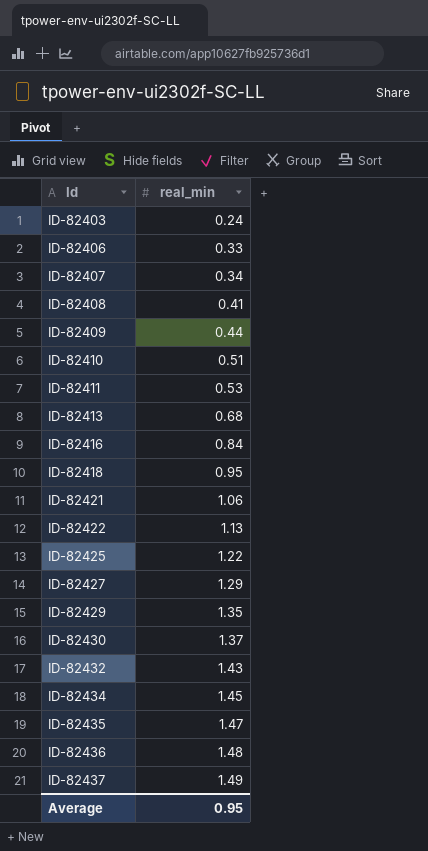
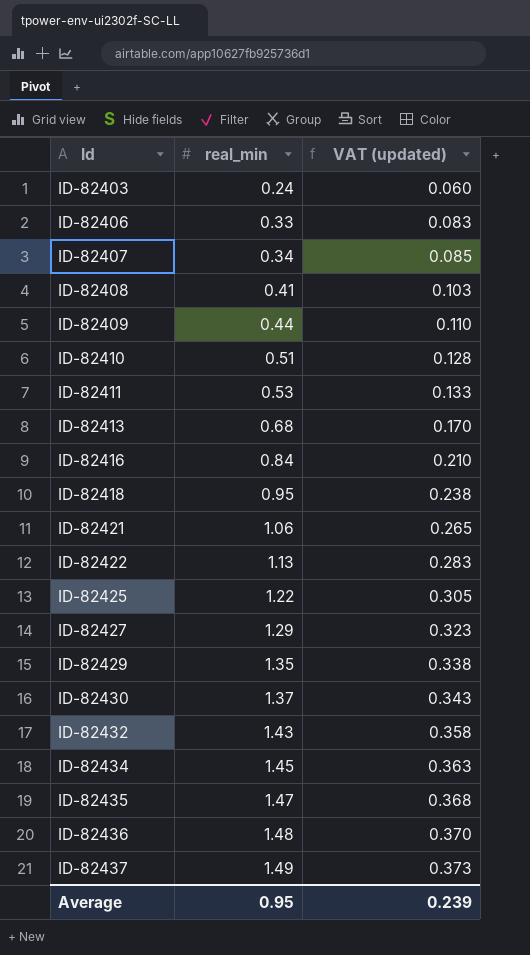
column VAT (updated) | formula: none -> [real_min] * 0.25

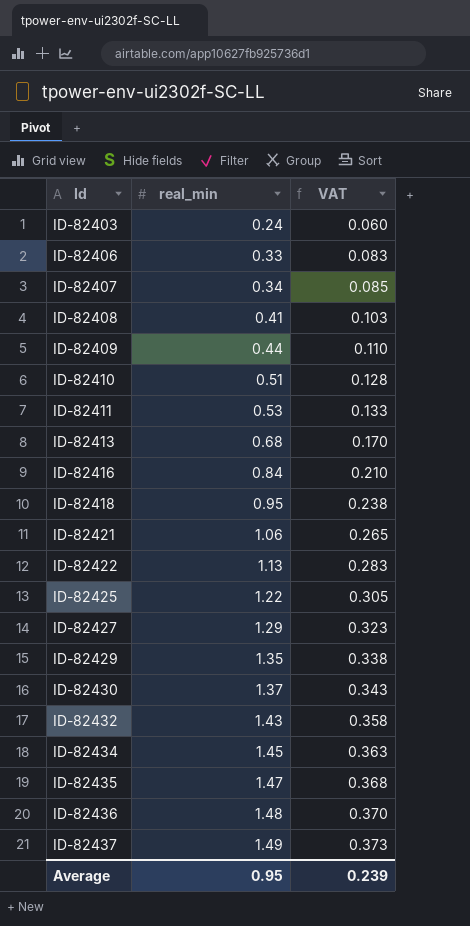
column name: VAT (updated) -> VAT

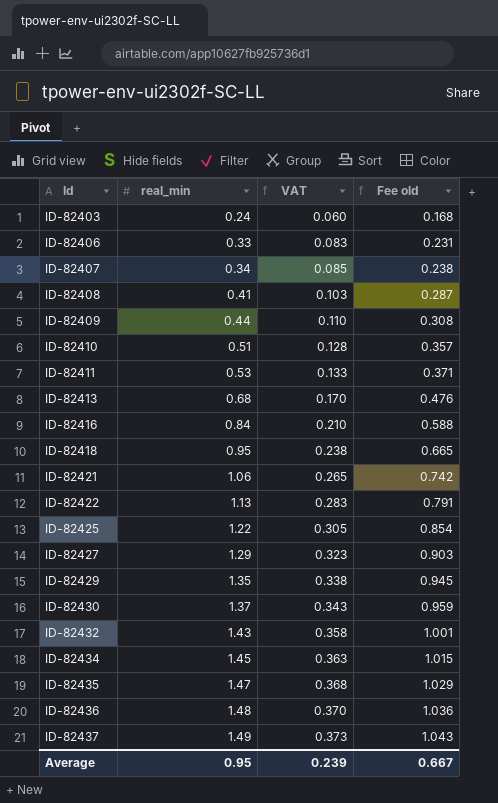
column Fee old | formula: none -> [real_min] * 0.7

